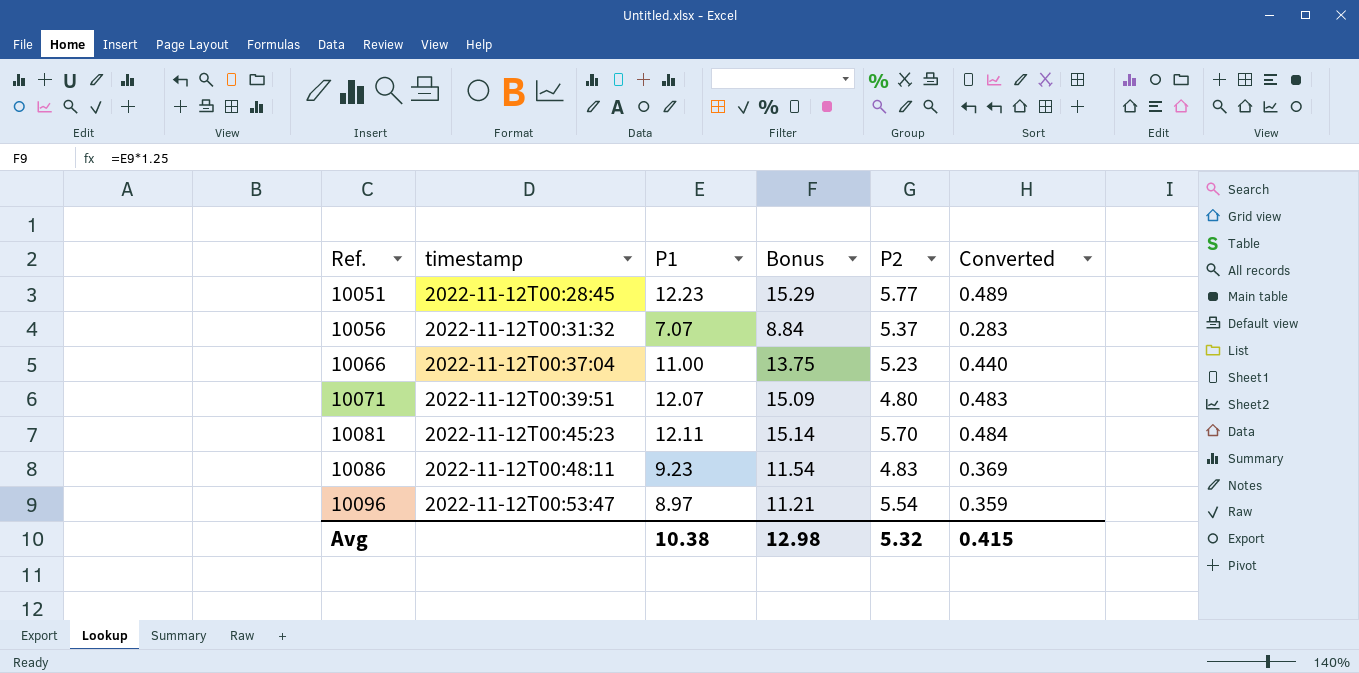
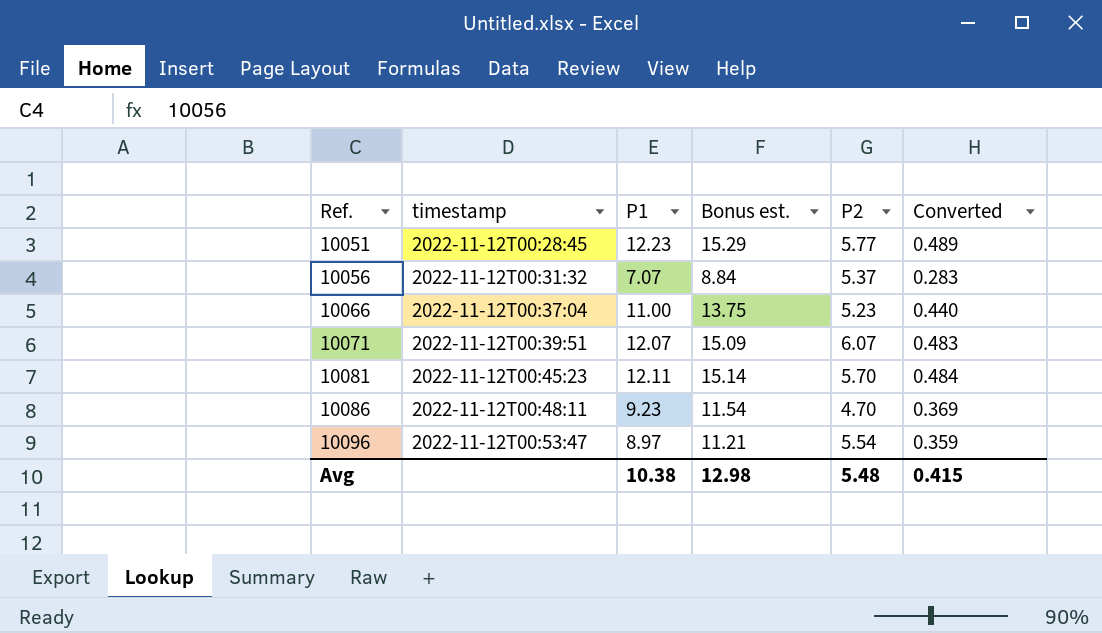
column name: Bonus -> Bonus est.
10071 | P2: 4.80 -> 6.07
10086 | P2: 4.83 -> 4.70
Avg | P2: 5.32 -> 5.48

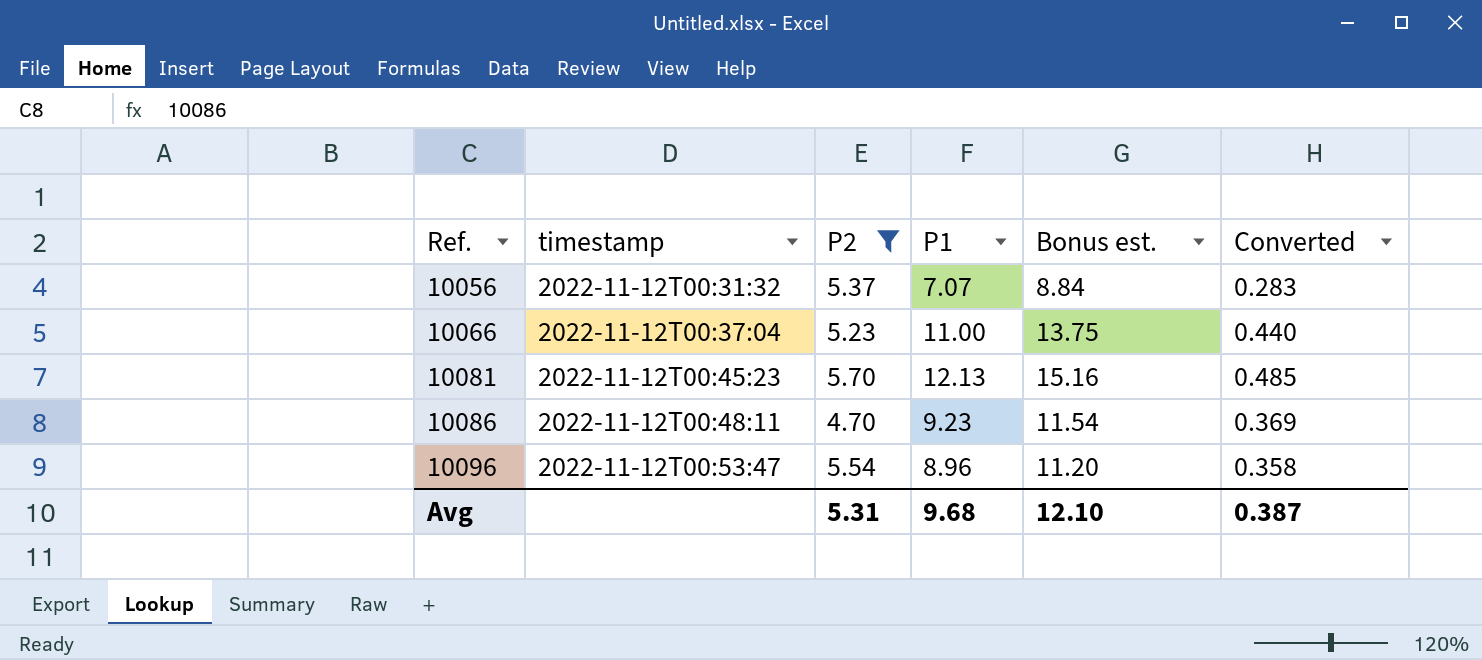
filter: none -> P2 <= 5.70
column P2 | position: 5 -> 3
10081 | P1: 12.11 -> 12.13
10081 | Bonus est.: 15.14 -> 15.16
10081 | Converted: 0.484 -> 0.485
10096 | P1: 8.97 -> 8.96
10096 | Bonus est.: 11.21 -> 11.20
10096 | Converted: 0.359 -> 0.358
Avg | P2: 5.48 -> 5.31
Avg | P1: 10.38 -> 9.68
Avg | Bonus est.: 12.98 -> 12.10
Avg | Converted: 0.415 -> 0.387

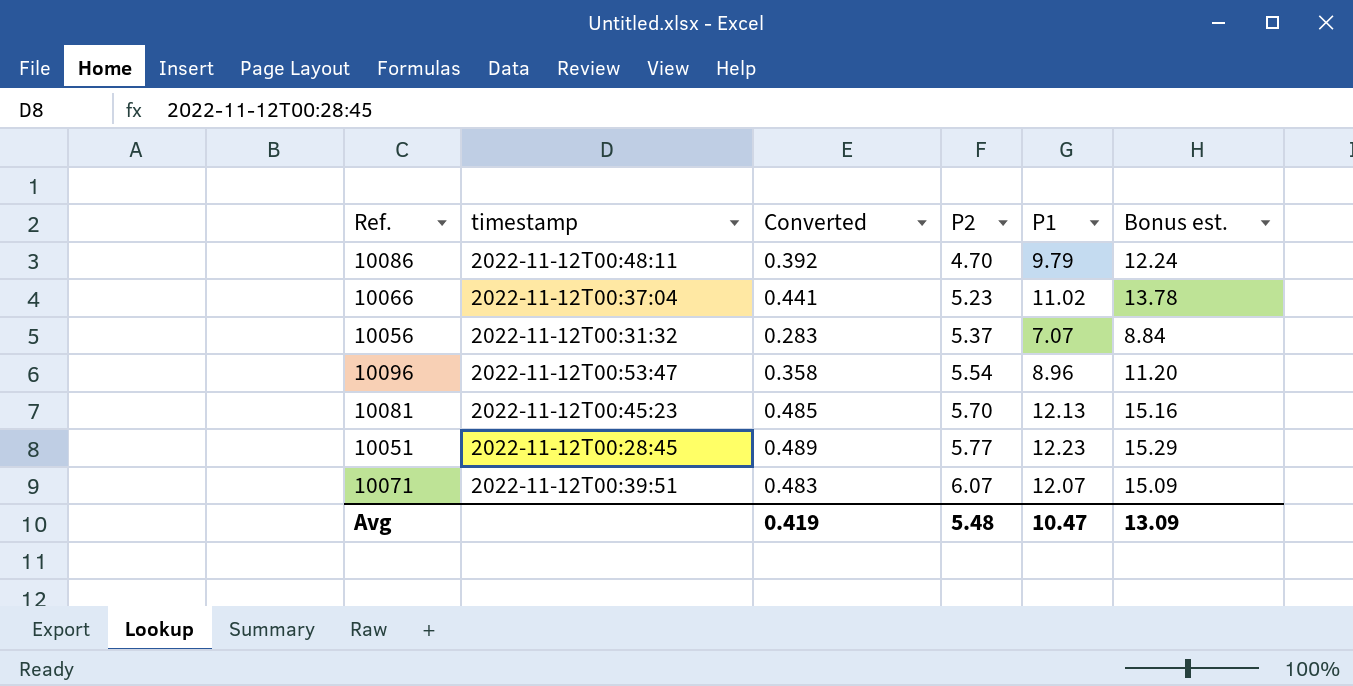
filter: P2 <= 5.70 -> none
row order: Ref. ascending -> P2 ascending
column Converted | position: 6 -> 3
10086 | Converted: 0.369 -> 0.392
10086 | P1: 9.23 -> 9.79
10086 | Bonus est.: 11.54 -> 12.24
10066 | Converted: 0.440 -> 0.441
10066 | P1: 11.00 -> 11.02
10066 | Bonus est.: 13.75 -> 13.78
Avg | Converted: 0.387 -> 0.419
Avg | P2: 5.31 -> 5.48
Avg | P1: 9.68 -> 10.47
Avg | Bonus est.: 12.10 -> 13.09

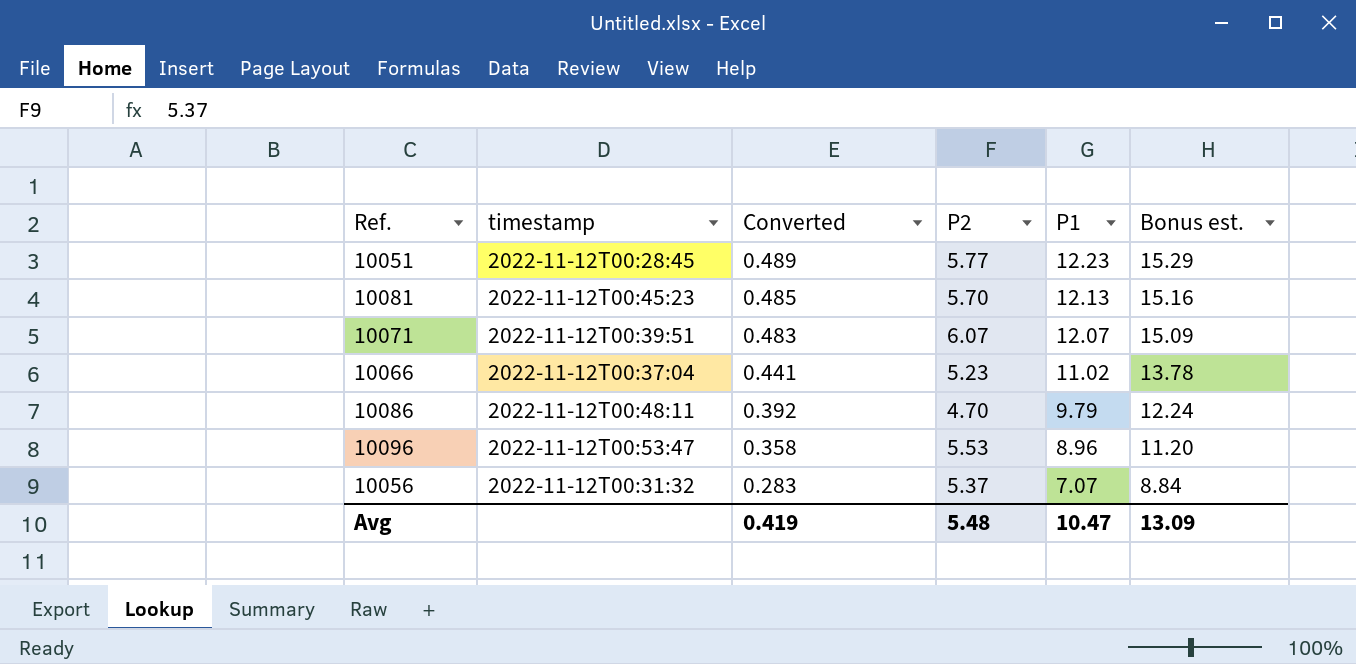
row order: P2 ascending -> Converted descending
10096 | P2: 5.54 -> 5.53

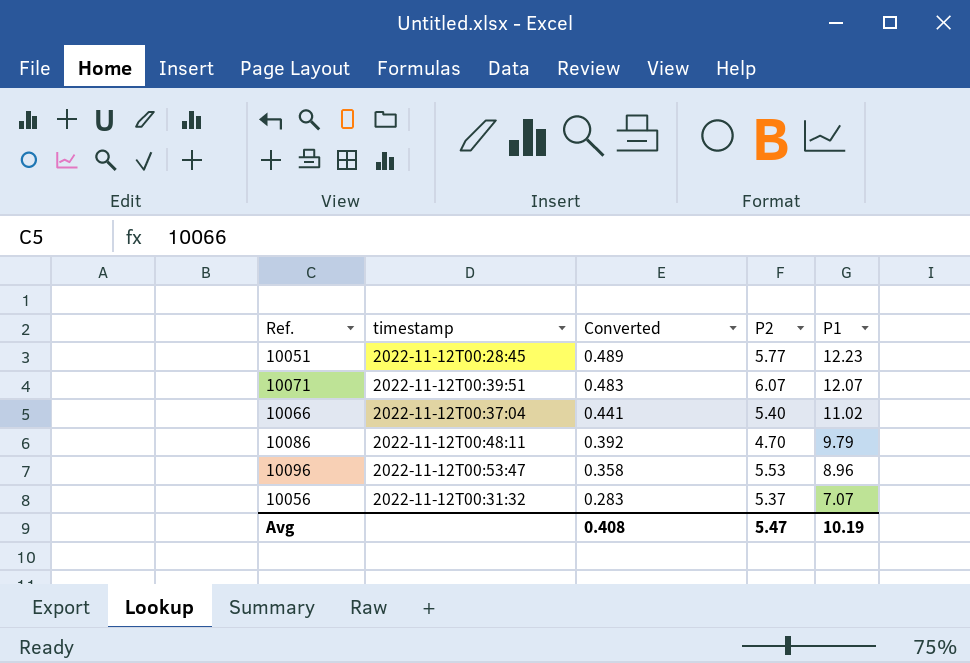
column Bonus est. | formula: [P1] * 1.25 -> none
row 10081: 2022-11-12T00:45:23 | 0.485 | 5.70 | 12.13 | 15.16 -> none
10066 | P2: 5.23 -> 5.40
Avg | Converted: 0.419 -> 0.408
Avg | P2: 5.48 -> 5.47
Avg | P1: 10.47 -> 10.19

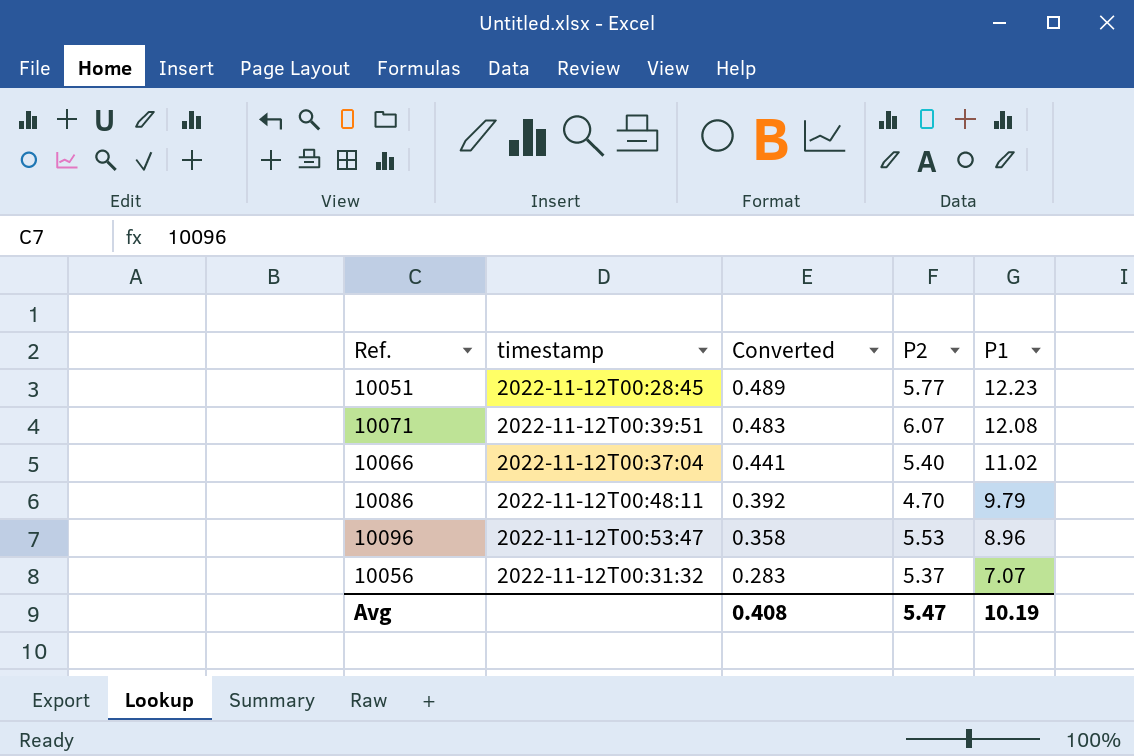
10071 | P1: 12.07 -> 12.08

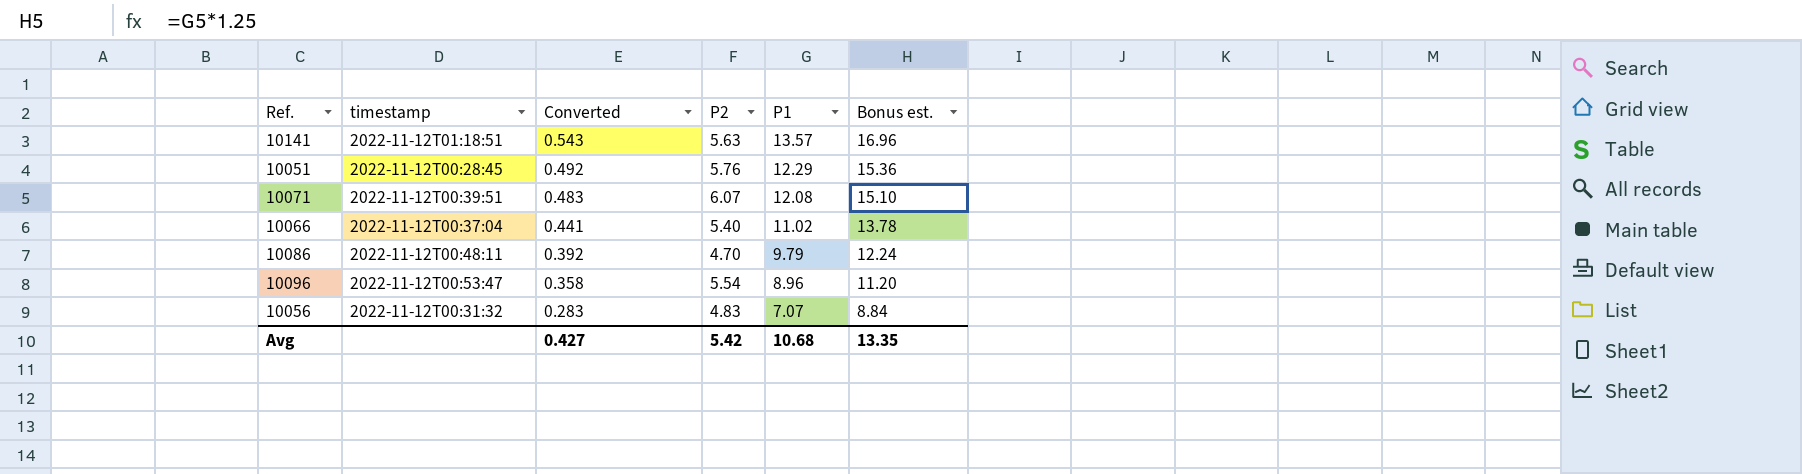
column Bonus est. | formula: none -> [P1] * 1.25
row 10141: none -> 2022-11-12T01:18:51 | 0.543 | 5.63 | 13.57 | 16.96
10051 | Converted: 0.489 -> 0.492
10051 | P2: 5.77 -> 5.76
10051 | P1: 12.23 -> 12.29
10096 | P2: 5.53 -> 5.54
10056 | P2: 5.37 -> 4.83
Avg | Converted: 0.408 -> 0.427
Avg | P2: 5.47 -> 5.42
Avg | P1: 10.19 -> 10.68

